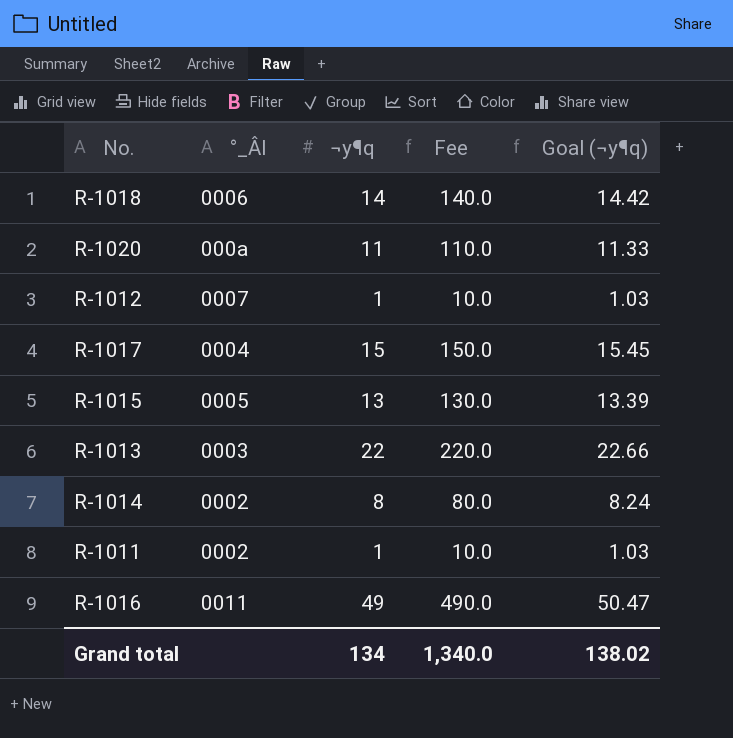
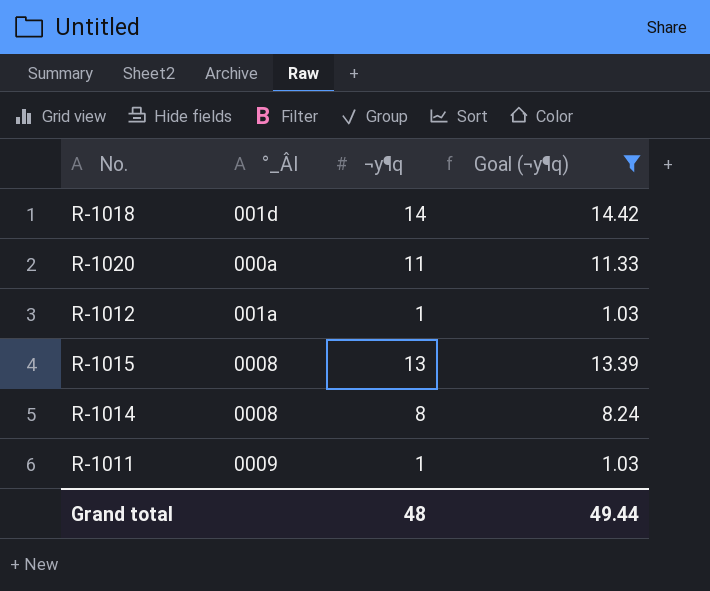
filter: none -> Goal (¬y¶q) <= 14.42
column Fee | formula: [¬y¶q] * 10 -> none
R-1018 | °_ÂI: 0006 -> 001d
R-1012 | °_ÂI: 0007 -> 001a
R-1015 | °_ÂI: 0005 -> 0008
R-1014 | °_ÂI: 0002 -> 0008
R-1011 | °_ÂI: 0002 -> 0009
Grand total | ¬y¶q: 134 -> 48
Grand total | Goal (¬y¶q): 138.02 -> 49.44

